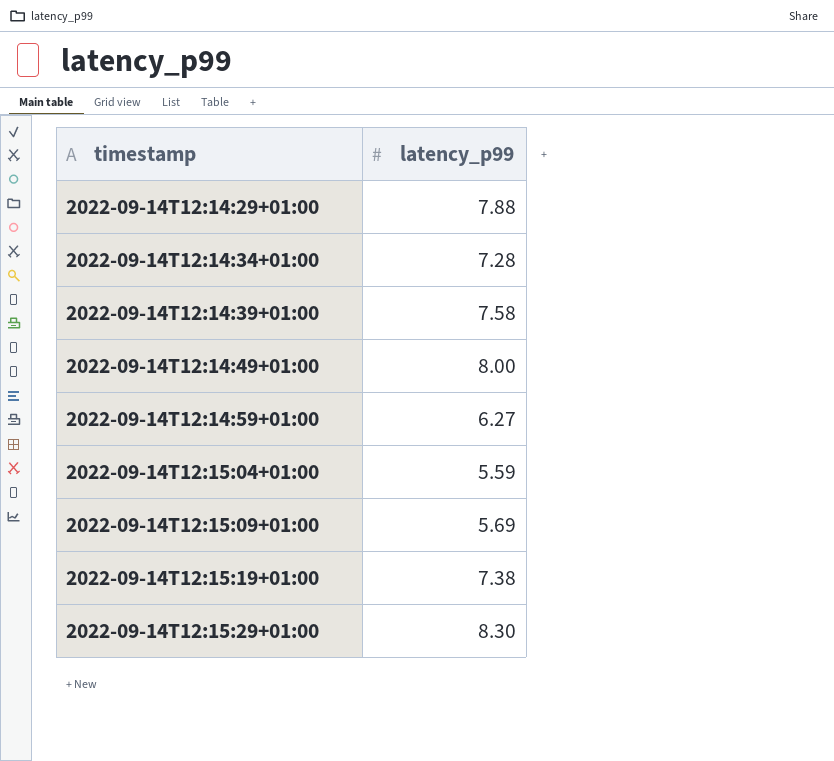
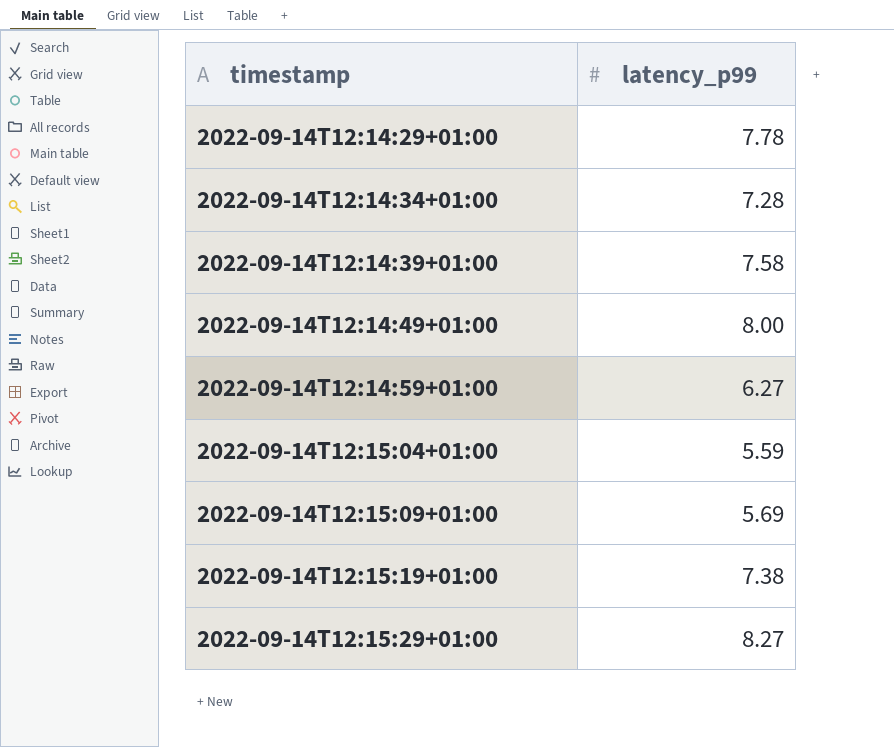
2022-09-14T12:14:29+01:00 | latency_p99: 7.88 -> 7.78
2022-09-14T12:15:29+01:00 | latency_p99: 8.30 -> 8.27

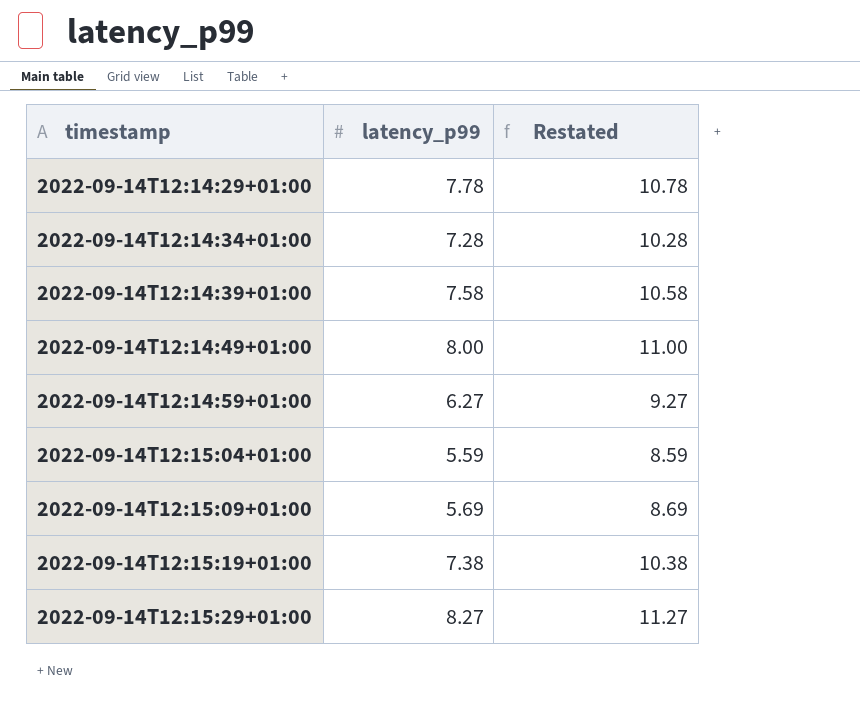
column Restated | formula: none -> [latency_p99] + 3

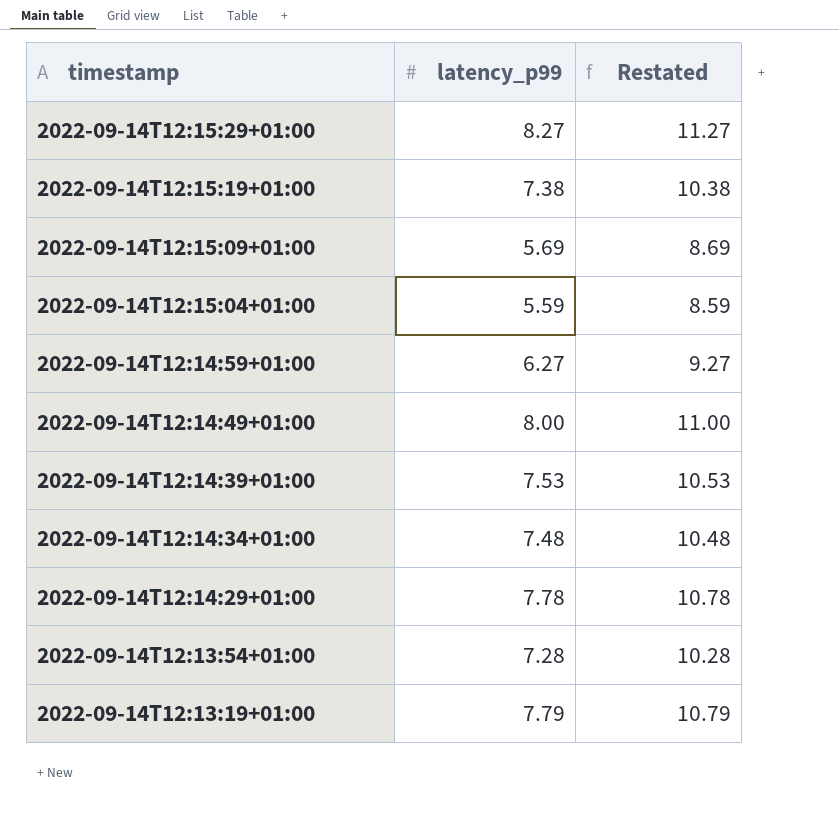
row order: timestamp ascending -> timestamp descending
2022-09-14T12:14:39+01:00 | latency_p99: 7.58 -> 7.53
2022-09-14T12:14:39+01:00 | Restated: 10.58 -> 10.53
2022-09-14T12:14:34+01:00 | latency_p99: 7.28 -> 7.48
2022-09-14T12:14:34+01:00 | Restated: 10.28 -> 10.48
row 2022-09-14T12:13:54+01:00: none -> 7.28 | 10.28
row 2022-09-14T12:13:19+01:00: none -> 7.79 | 10.79

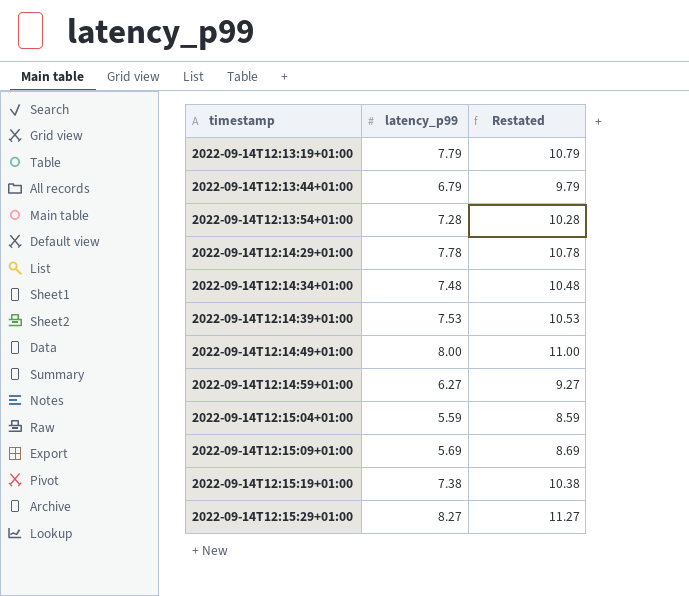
row order: timestamp descending -> timestamp ascending
row 2022-09-14T12:13:44+01:00: none -> 6.79 | 9.79

